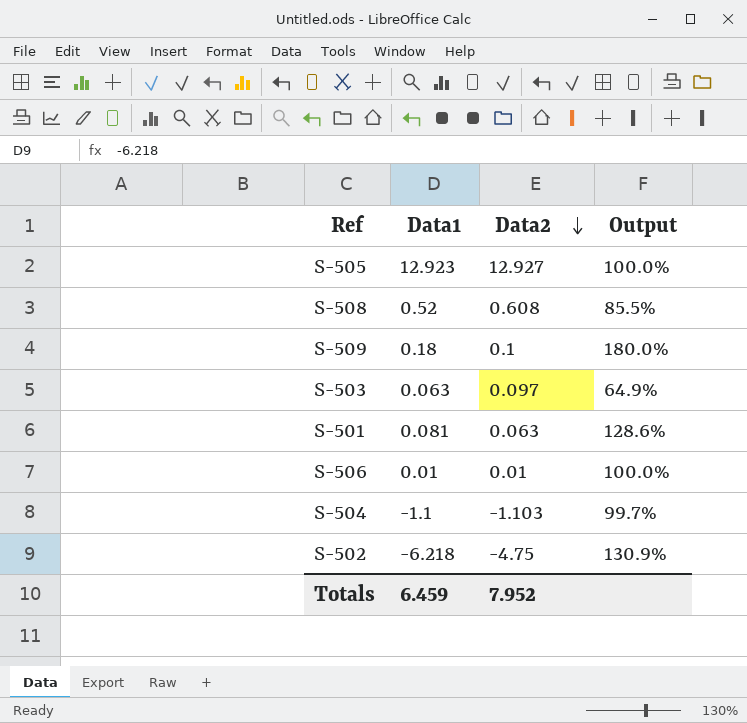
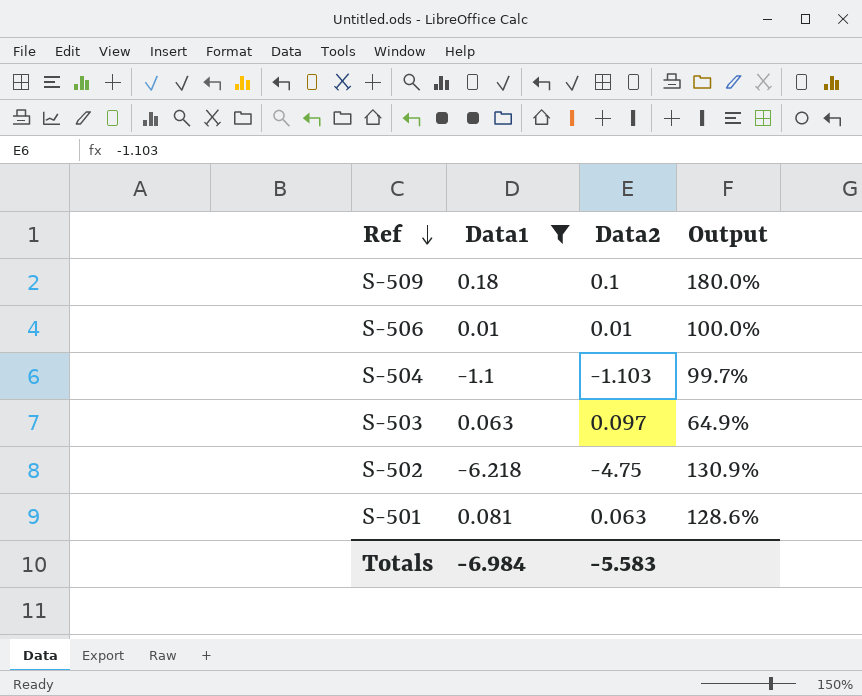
filter: none -> Data1 <= 0.18
row order: Data2 descending -> Ref descending
Totals | Data1: 6.459 -> -6.984
Totals | Data2: 7.952 -> -5.583

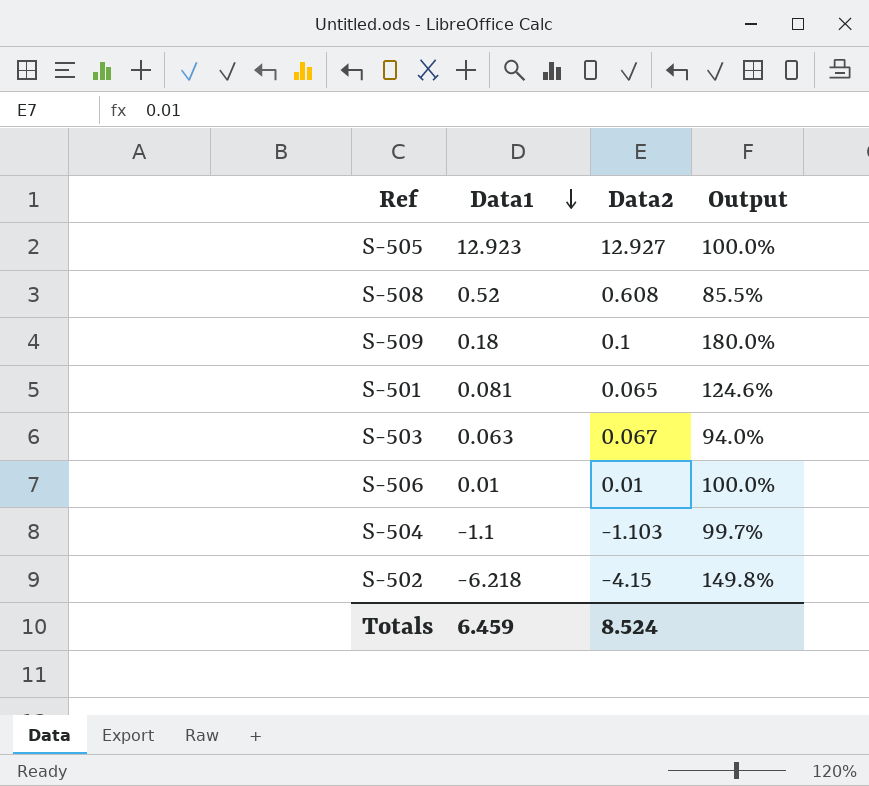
filter: Data1 <= 0.18 -> none
row order: Ref descending -> Data1 descending
S-501 | Data2: 0.063 -> 0.065
S-501 | Output: 128.6% -> 124.6%
S-503 | Data2: 0.097 -> 0.067
S-503 | Output: 64.9% -> 94.0%
S-502 | Data2: -4.75 -> -4.15
S-502 | Output: 130.9% -> 149.8%
Totals | Data1: -6.984 -> 6.459
Totals | Data2: -5.583 -> 8.524

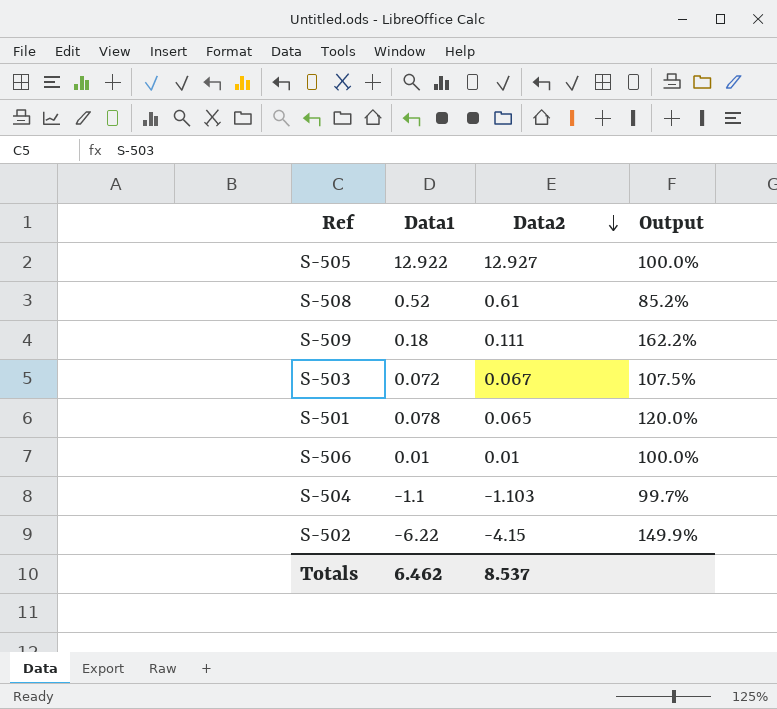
row order: Data1 descending -> Data2 descending
S-505 | Data1: 12.923 -> 12.922
S-508 | Data2: 0.608 -> 0.61
S-508 | Output: 85.5% -> 85.2%
S-509 | Data2: 0.1 -> 0.111
S-509 | Output: 180.0% -> 162.2%
S-503 | Data1: 0.063 -> 0.072
S-503 | Output: 94.0% -> 107.5%
S-501 | Data1: 0.081 -> 0.078
S-501 | Output: 124.6% -> 120.0%
S-502 | Data1: -6.218 -> -6.22
S-502 | Output: 149.8% -> 149.9%
Totals | Data1: 6.459 -> 6.462
Totals | Data2: 8.524 -> 8.537

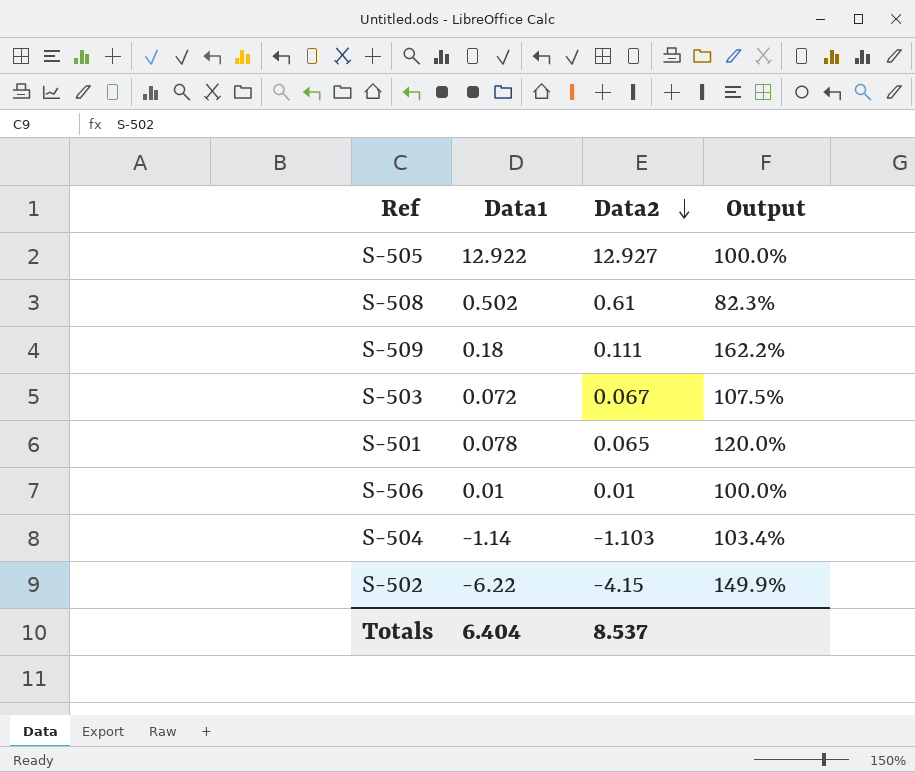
S-508 | Data1: 0.52 -> 0.502
S-508 | Output: 85.2% -> 82.3%
S-504 | Data1: -1.1 -> -1.14
S-504 | Output: 99.7% -> 103.4%
Totals | Data1: 6.462 -> 6.404

